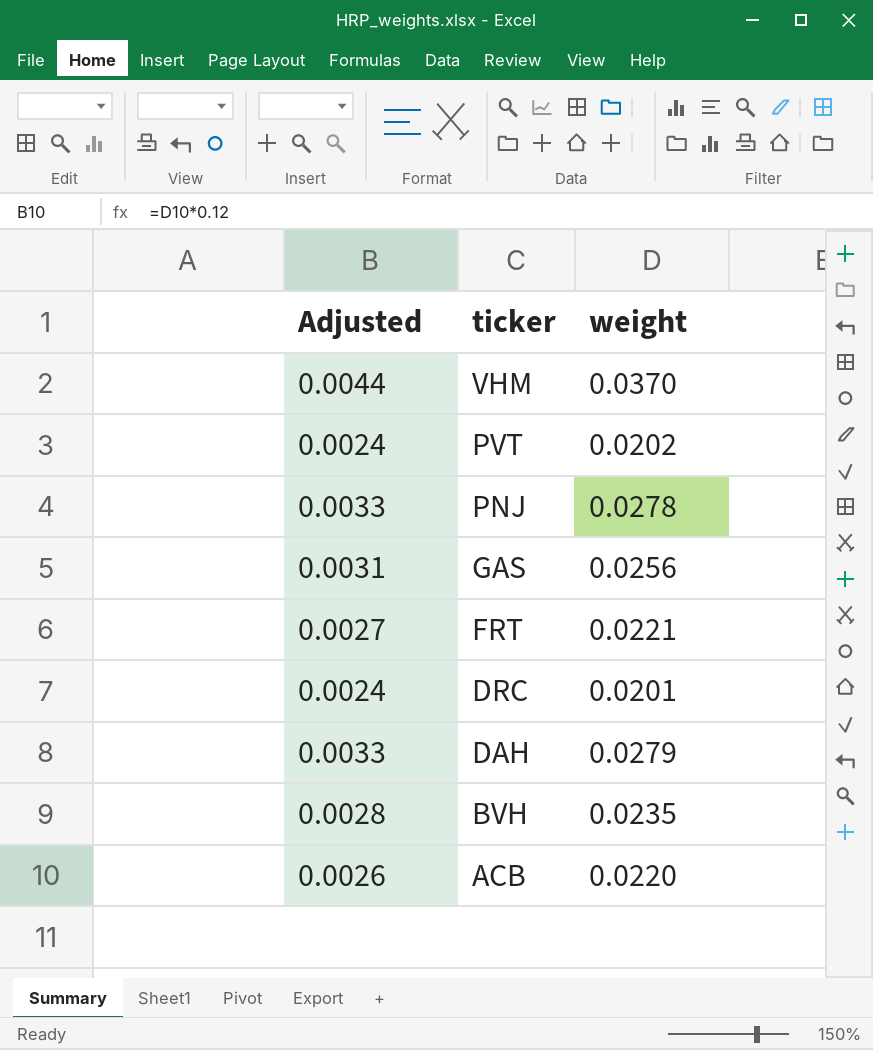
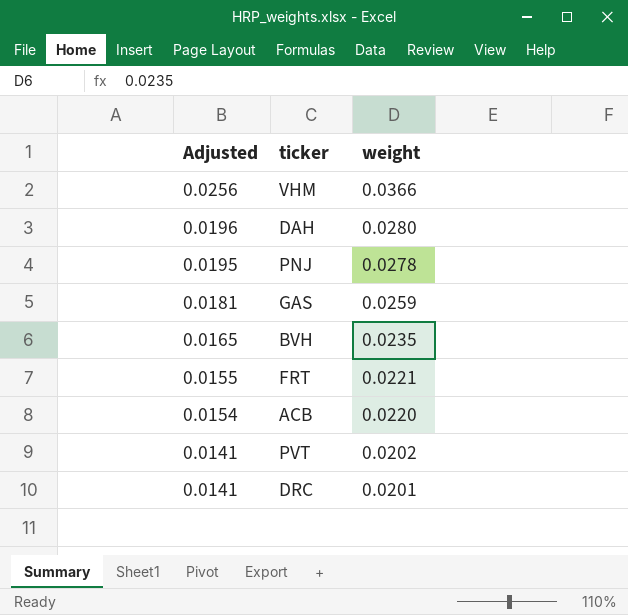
row order: ticker descending -> Adjusted descending
column Adjusted | formula: [weight] * 0.12 -> [weight] * 0.7
VHM | weight: 0.0370 -> 0.0366
DAH | weight: 0.0279 -> 0.0280
GAS | weight: 0.0256 -> 0.0259

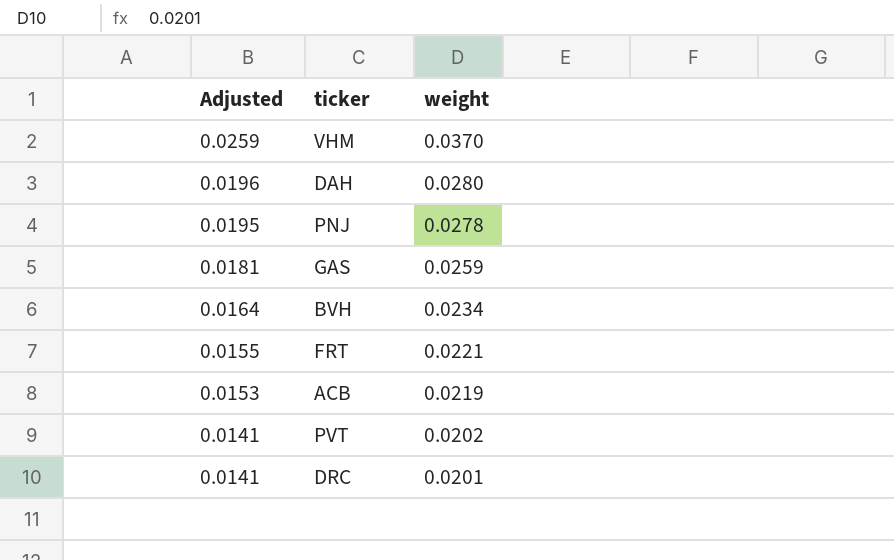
VHM | Adjusted: 0.0256 -> 0.0259
VHM | weight: 0.0366 -> 0.0370
BVH | Adjusted: 0.0165 -> 0.0164
BVH | weight: 0.0235 -> 0.0234
ACB | Adjusted: 0.0154 -> 0.0153
ACB | weight: 0.0220 -> 0.0219

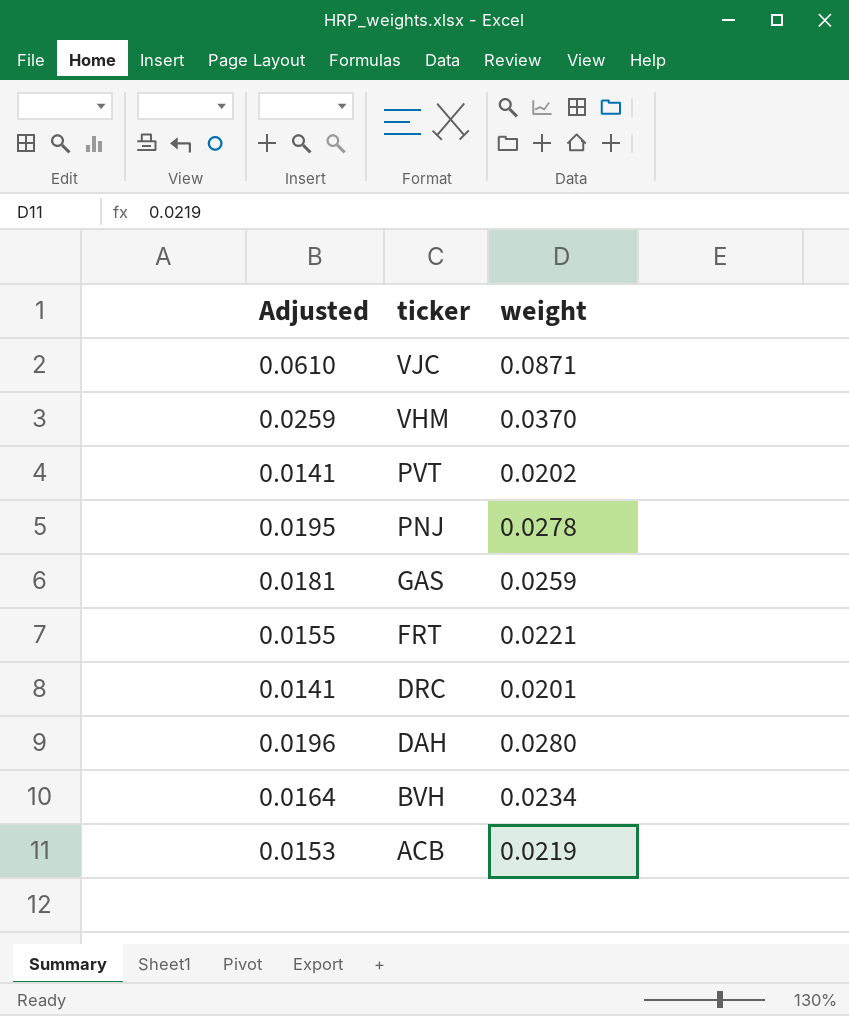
row order: Adjusted descending -> ticker descending
row VJC: none -> 0.0610 | 0.0871

